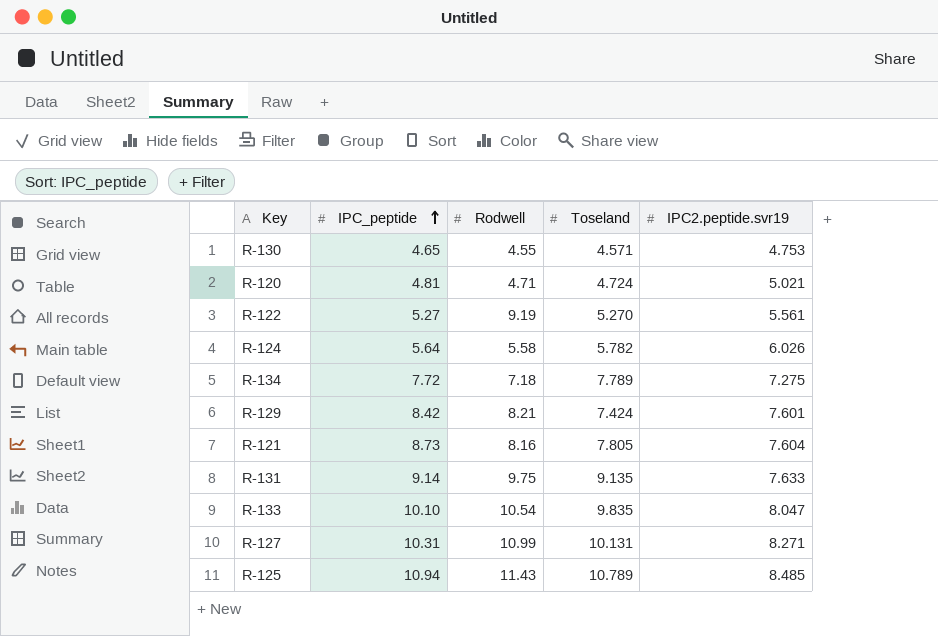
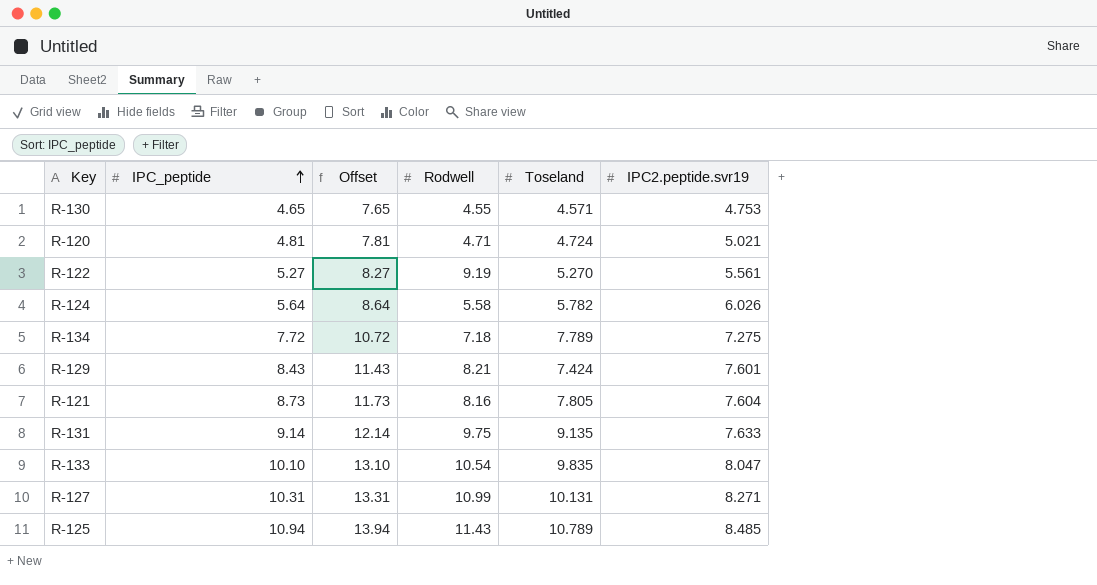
column Offset | formula: none -> [IPC_peptide] + 3
R-129 | IPC_peptide: 8.42 -> 8.43

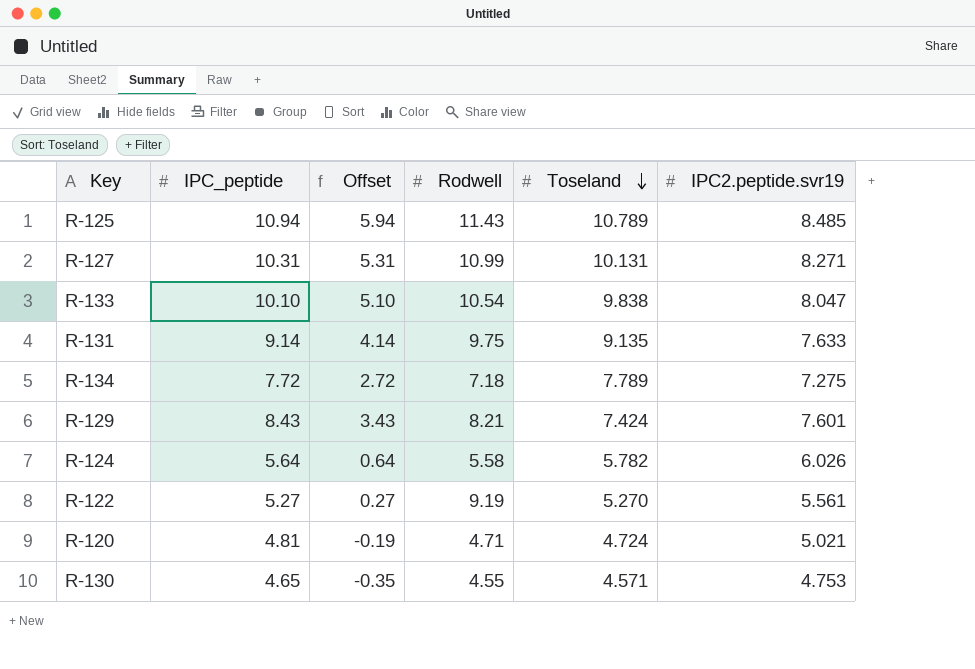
row order: IPC_peptide ascending -> Toseland descending
column Offset | formula: [IPC_peptide] + 3 -> [IPC_peptide] - 5
row R-121: 8.73 | 11.73 | 8.16 | 7.805 | 7.604 -> none
R-133 | Toseland: 9.835 -> 9.838

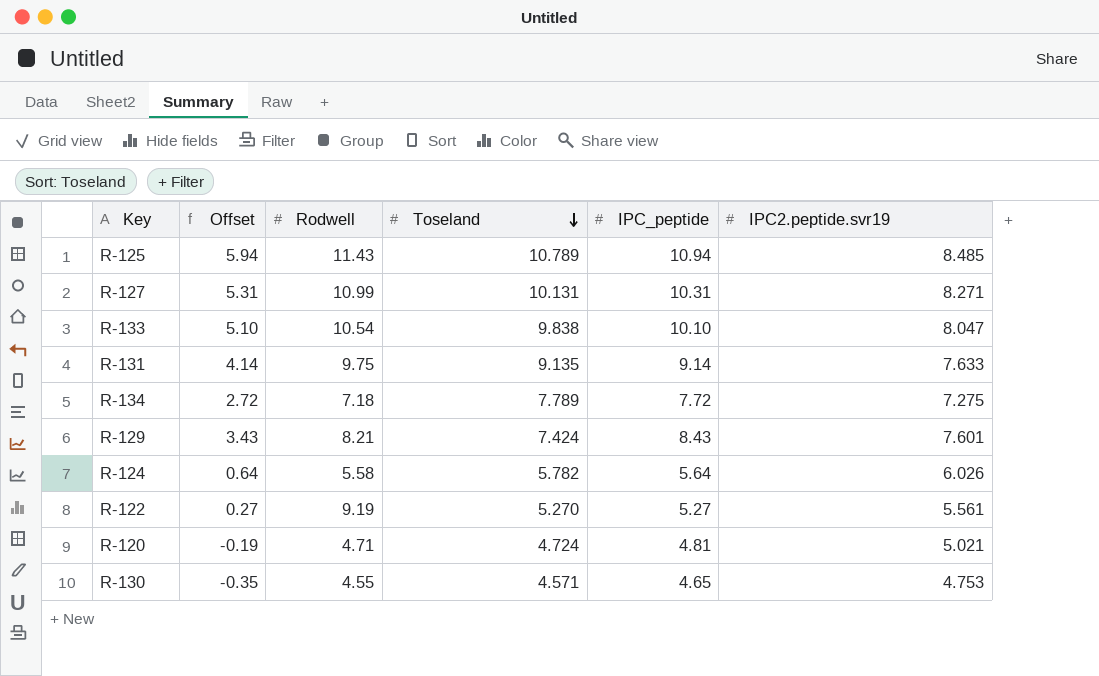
column IPC_peptide | position: 2 -> 5

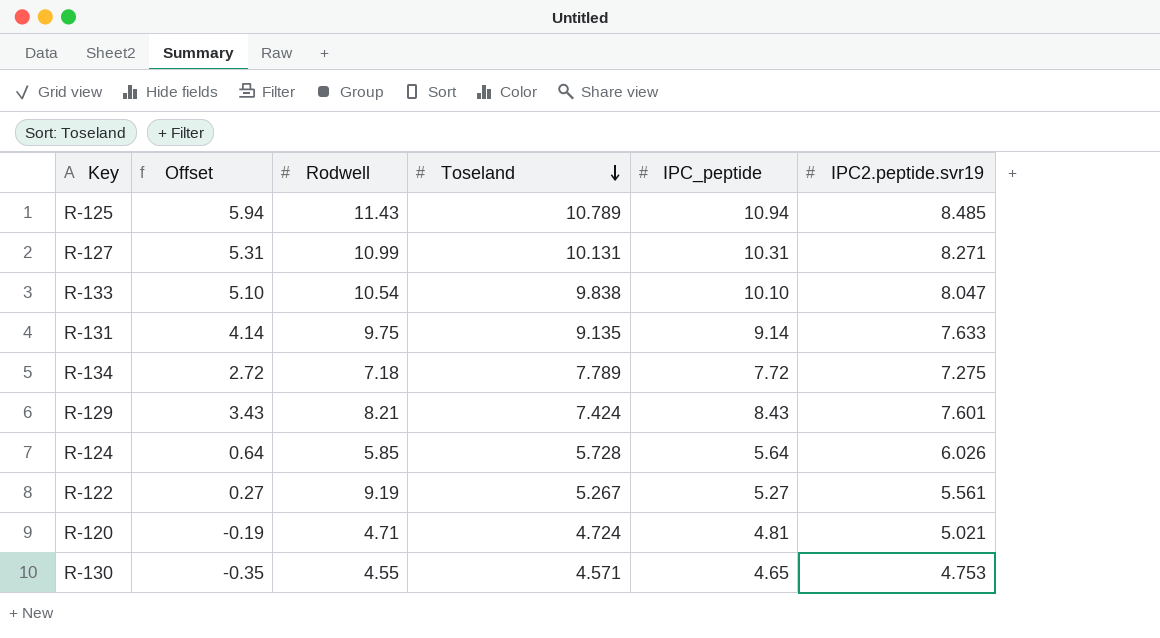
R-124 | Rodwell: 5.58 -> 5.85
R-124 | Toseland: 5.782 -> 5.728
R-122 | Toseland: 5.270 -> 5.267

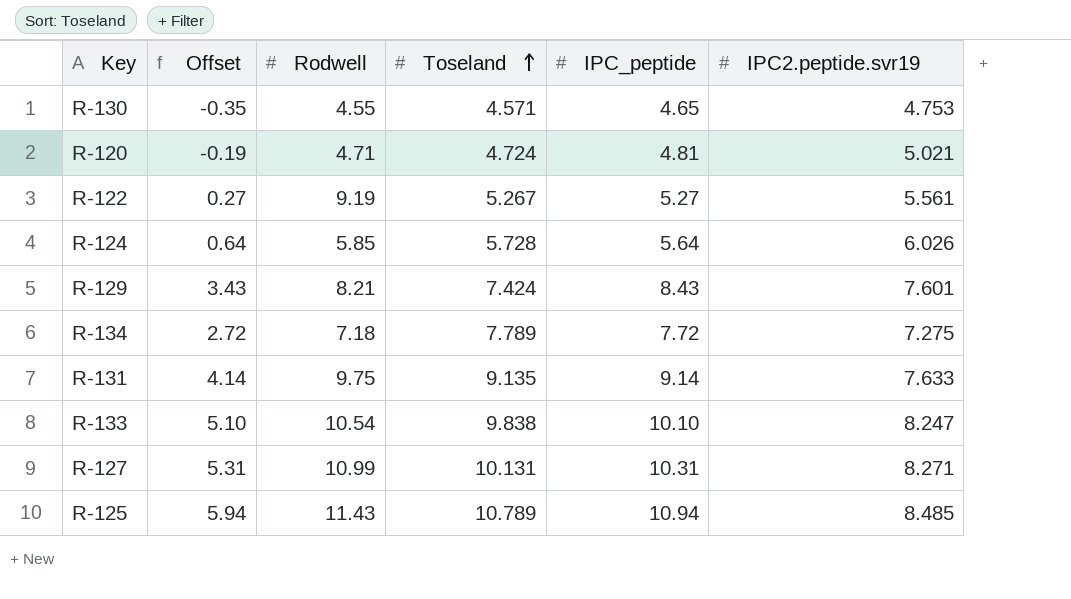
row order: Toseland descending -> Toseland ascending
R-133 | IPC2.peptide.svr19: 8.047 -> 8.247

